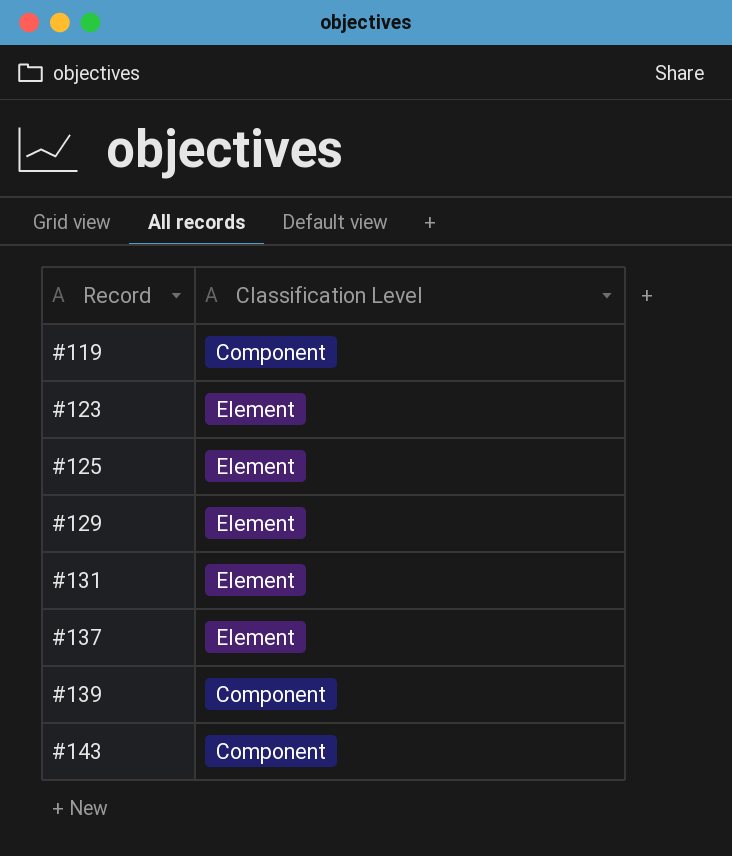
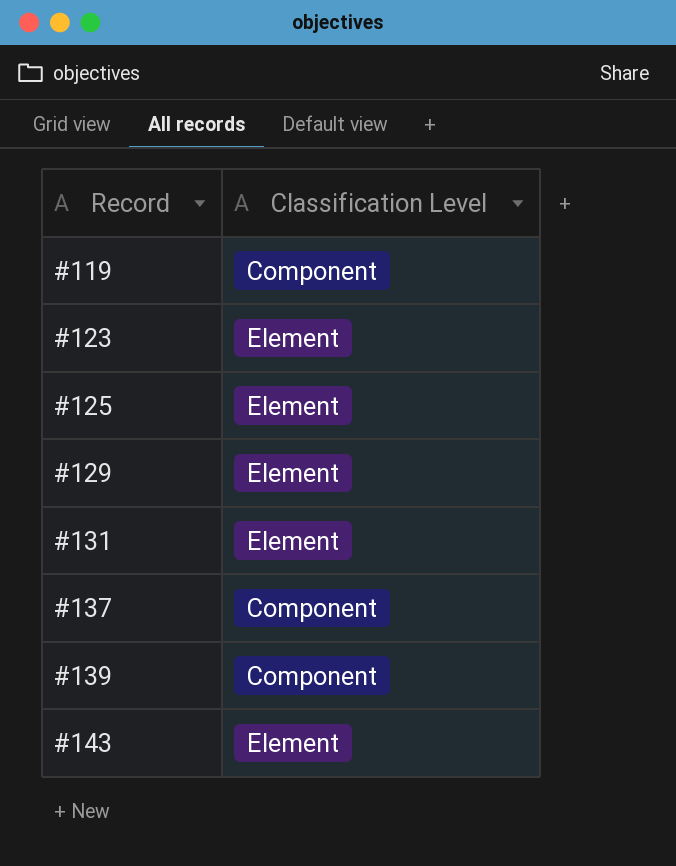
#137 | Classification Level: Element -> Component
#143 | Classification Level: Component -> Element

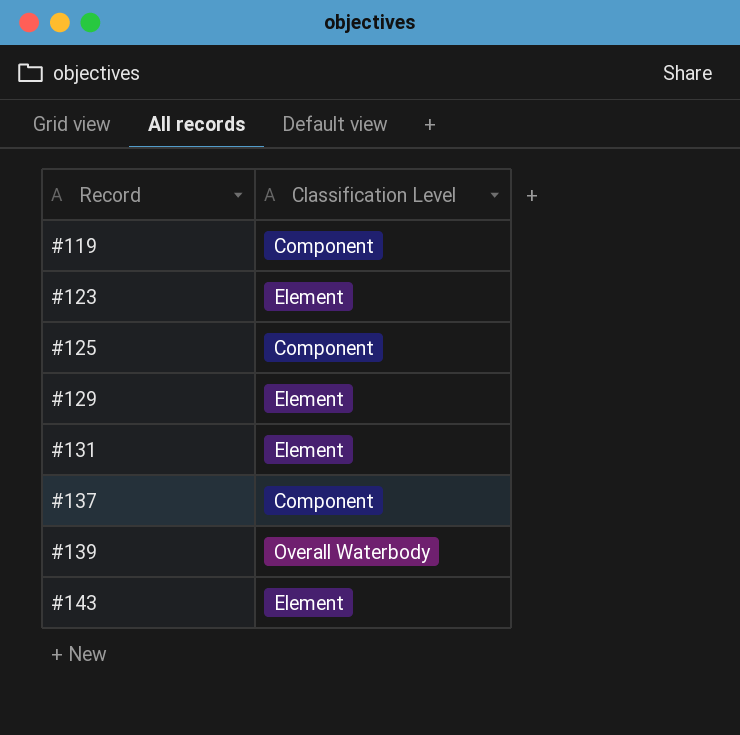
#125 | Classification Level: Element -> Component
#139 | Classification Level: Component -> Overall Waterbody

